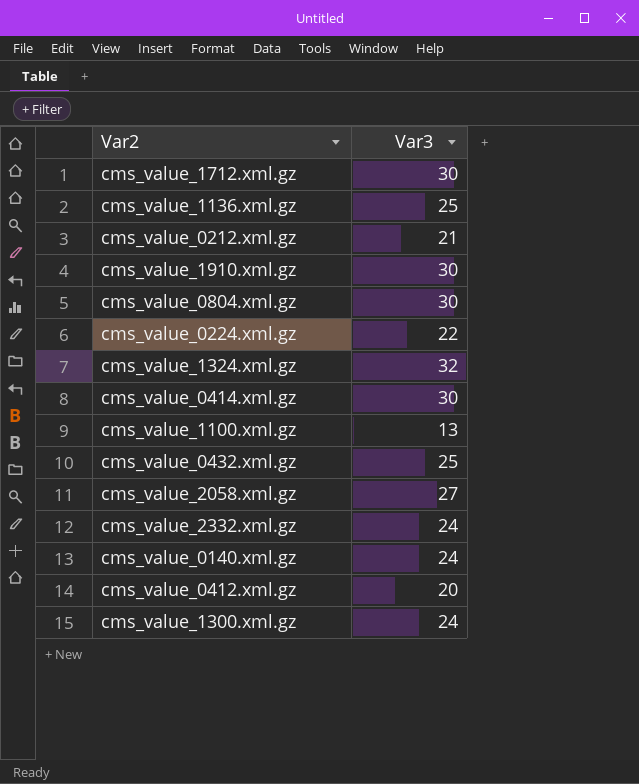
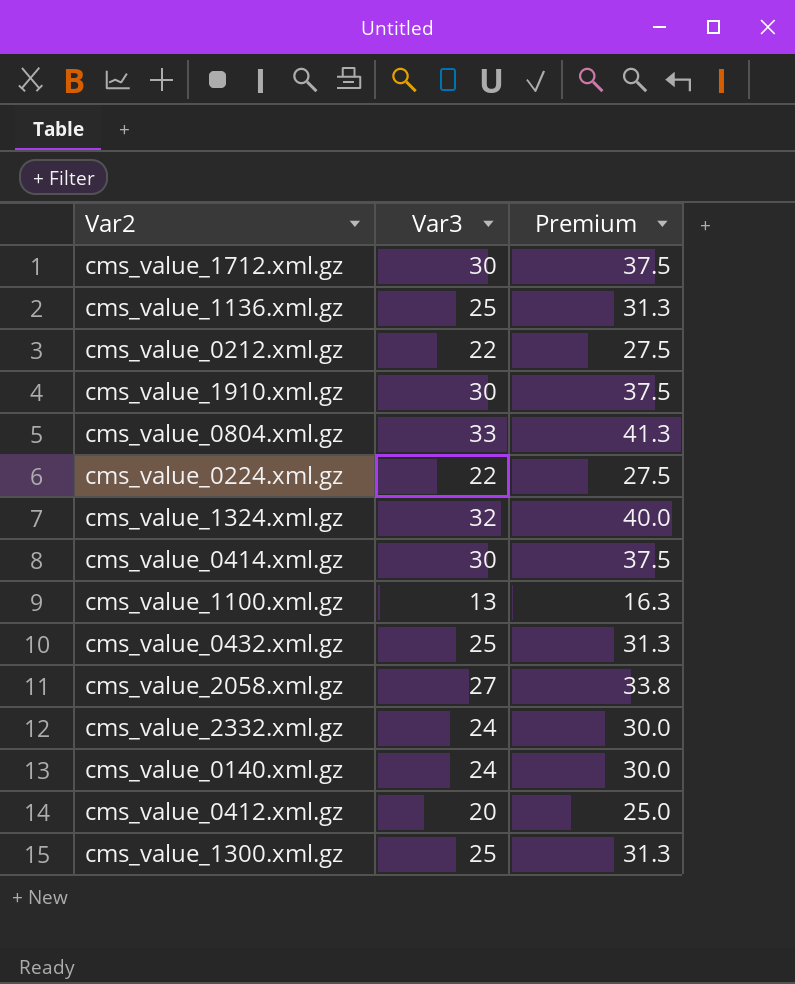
column Premium | formula: none -> [Var3] * 1.25
cms_value_0212.xml.gz | Var3: 21 -> 22
cms_value_0804.xml.gz | Var3: 30 -> 33
cms_value_1300.xml.gz | Var3: 24 -> 25

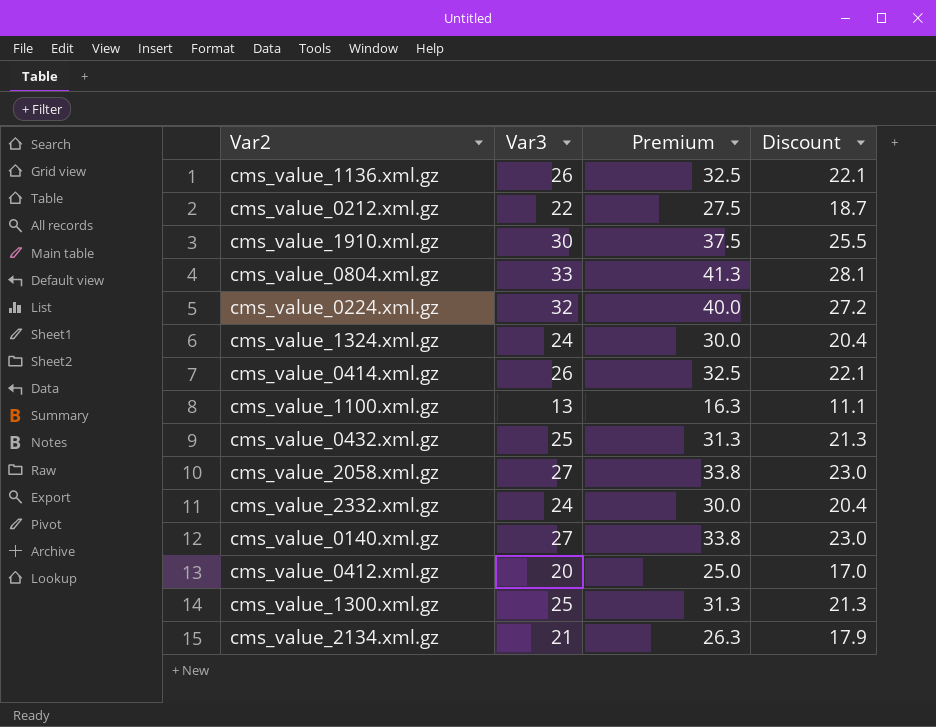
column Discount | formula: none -> [Var3] * 0.85
row cms_value_1712.xml.gz: 30 | 37.5 -> none
cms_value_1136.xml.gz | Var3: 25 -> 26
cms_value_1136.xml.gz | Premium: 31.3 -> 32.5
cms_value_0224.xml.gz | Var3: 22 -> 32
cms_value_0224.xml.gz | Premium: 27.5 -> 40.0
cms_value_1324.xml.gz | Var3: 32 -> 24
cms_value_1324.xml.gz | Premium: 40.0 -> 30.0
cms_value_0414.xml.gz | Var3: 30 -> 26
cms_value_0414.xml.gz | Premium: 37.5 -> 32.5
cms_value_0140.xml.gz | Var3: 24 -> 27
cms_value_0140.xml.gz | Premium: 30.0 -> 33.8
row cms_value_2134.xml.gz: none -> 21 | 26.3 | 17.9

